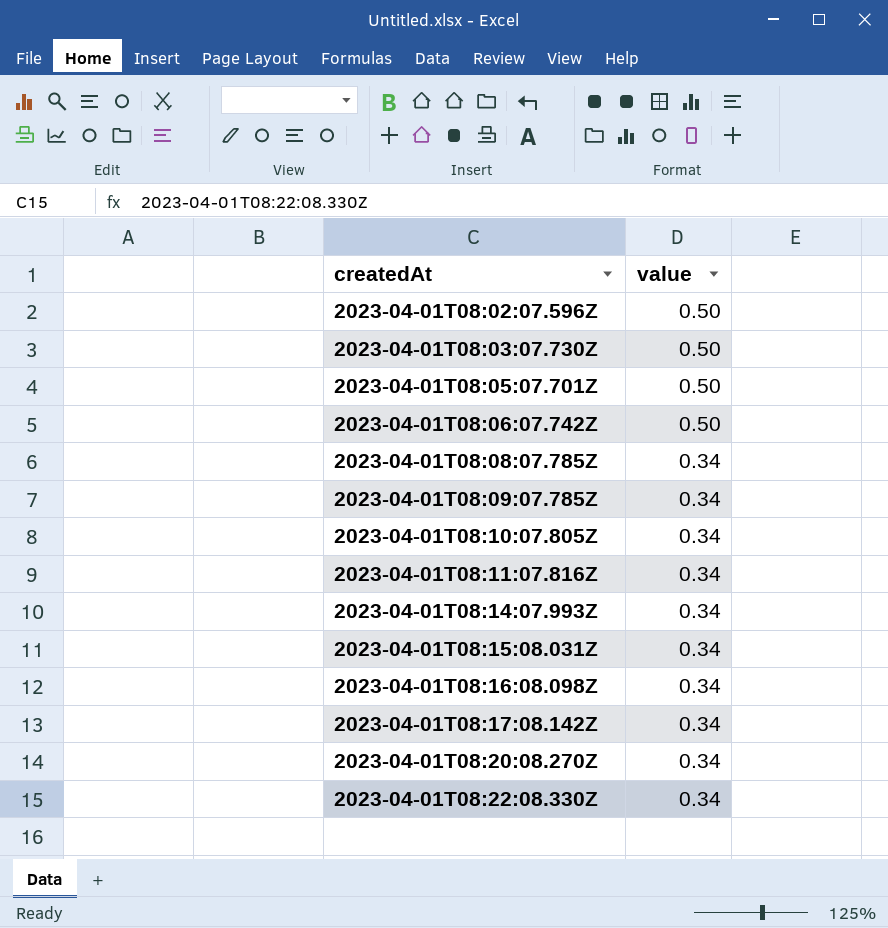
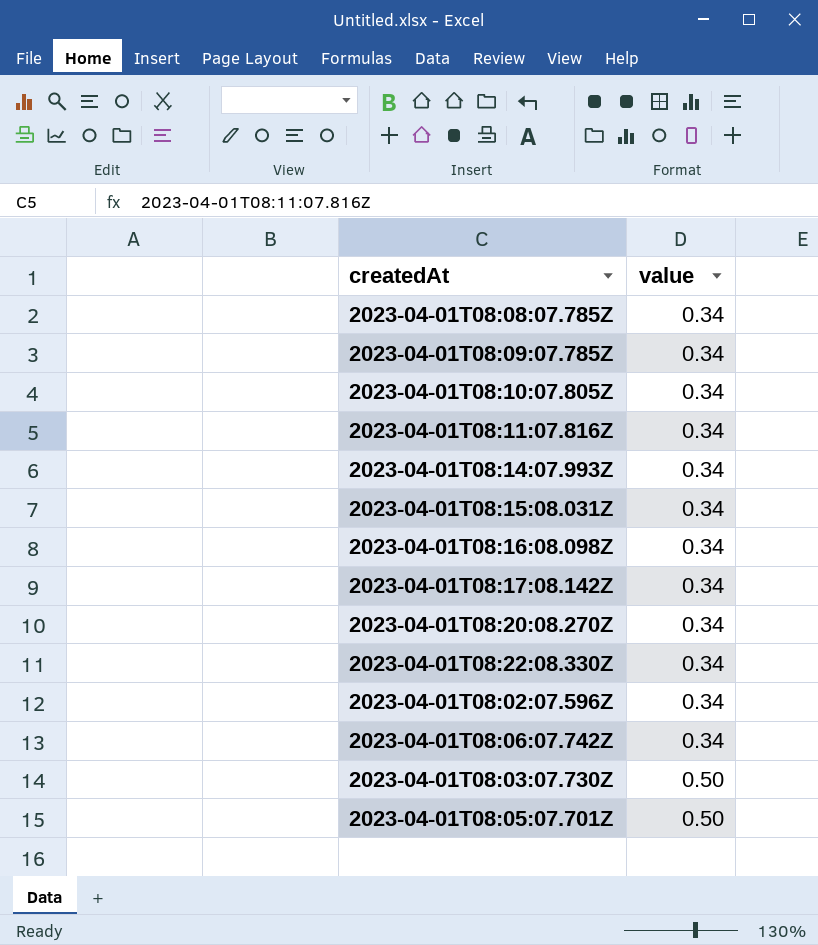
row order: createdAt ascending -> value ascending
2023-04-01T08:02:07.596Z | value: 0.50 -> 0.34
2023-04-01T08:06:07.742Z | value: 0.50 -> 0.34

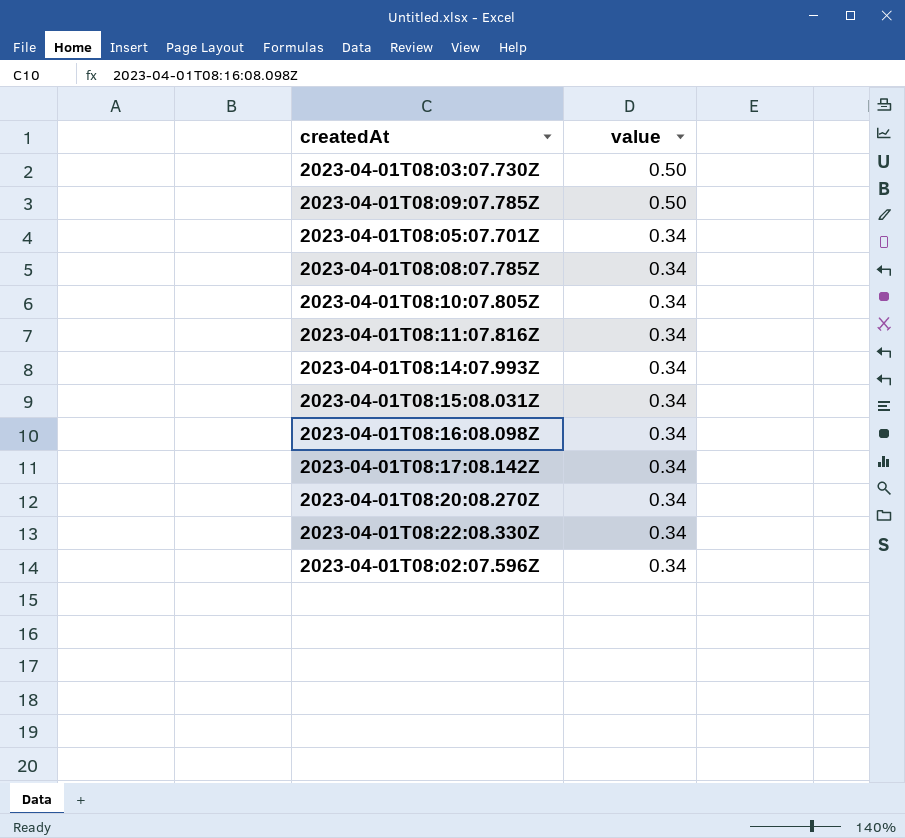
row order: value ascending -> value descending
row 2023-04-01T08:06:07.742Z: 0.34 -> none
2023-04-01T08:09:07.785Z | value: 0.34 -> 0.50
2023-04-01T08:05:07.701Z | value: 0.50 -> 0.34

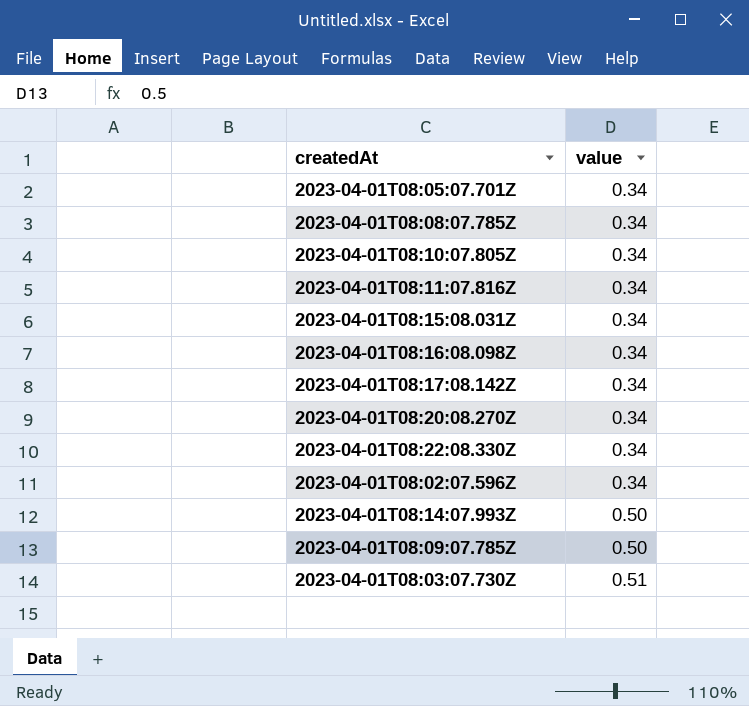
row order: value descending -> value ascending
2023-04-01T08:14:07.993Z | value: 0.34 -> 0.50
2023-04-01T08:03:07.730Z | value: 0.50 -> 0.51

